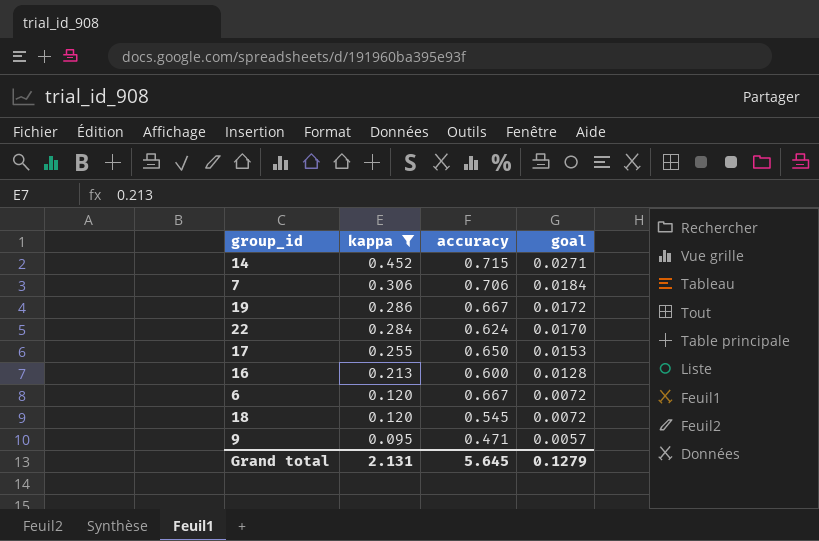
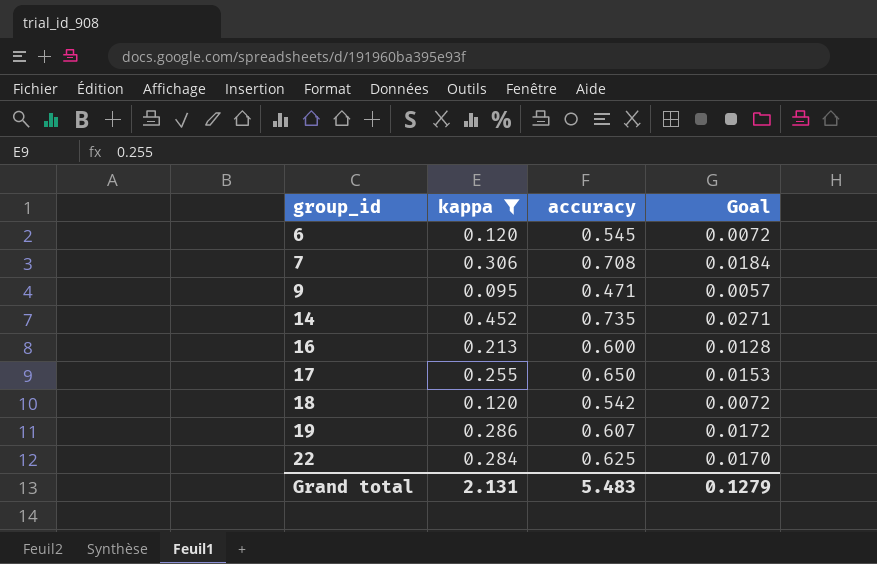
row order: kappa descending -> group_id ascending
column name: goal -> Goal
6 | accuracy: 0.667 -> 0.545
7 | accuracy: 0.706 -> 0.708
14 | accuracy: 0.715 -> 0.735
18 | accuracy: 0.545 -> 0.542
19 | accuracy: 0.667 -> 0.607
22 | accuracy: 0.624 -> 0.625
Grand total | accuracy: 5.645 -> 5.483

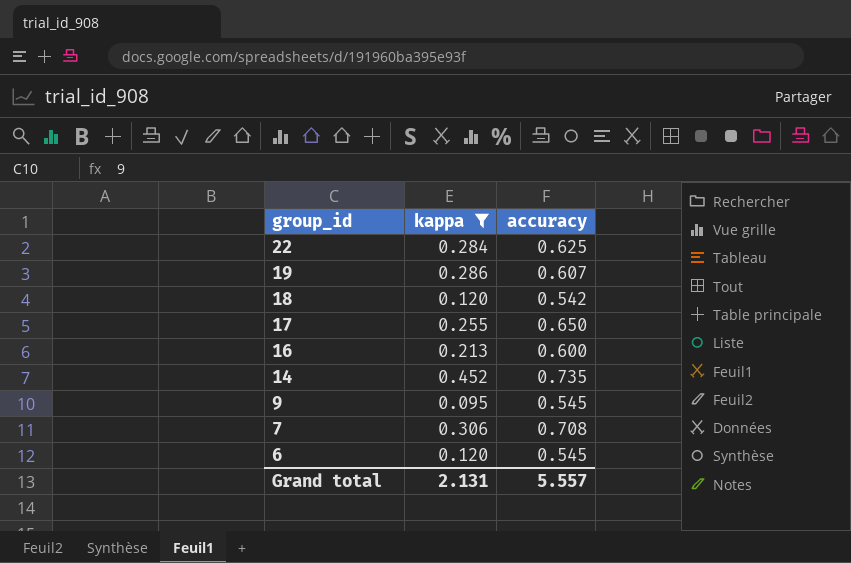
row order: group_id ascending -> group_id descending
column Goal | formula: [kappa] * 0.06 -> none
9 | accuracy: 0.471 -> 0.545
Grand total | accuracy: 5.483 -> 5.557

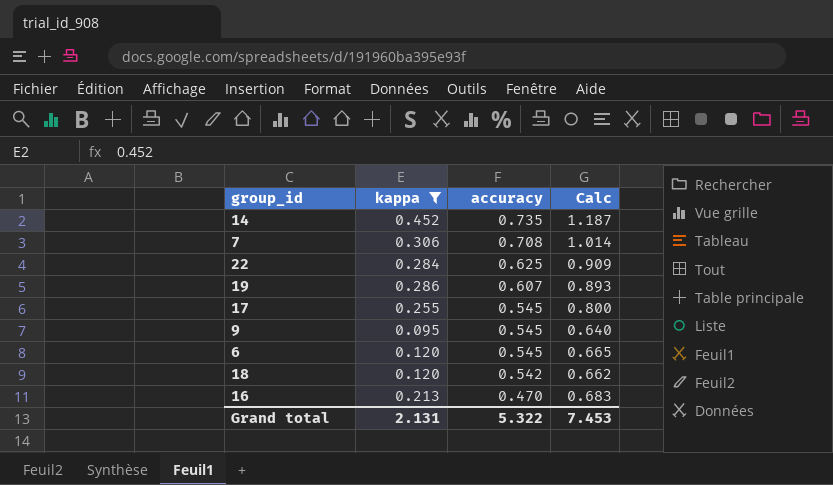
row order: group_id descending -> accuracy descending
column Calc | formula: none -> [kappa] + [accuracy]
17 | accuracy: 0.650 -> 0.545
16 | accuracy: 0.600 -> 0.470
Grand total | accuracy: 5.557 -> 5.322

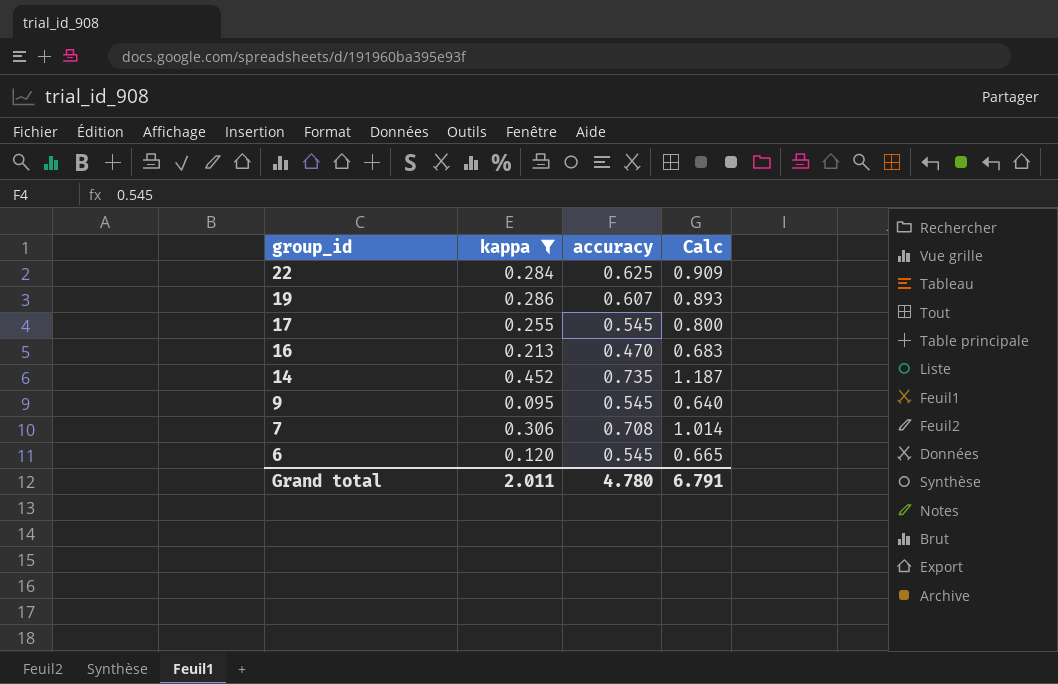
row order: accuracy descending -> group_id descending
row 18: 0.120 | 0.542 | 0.662 -> none
Grand total | kappa: 2.131 -> 2.011
Grand total | accuracy: 5.322 -> 4.780
Grand total | Calc: 7.453 -> 6.791

